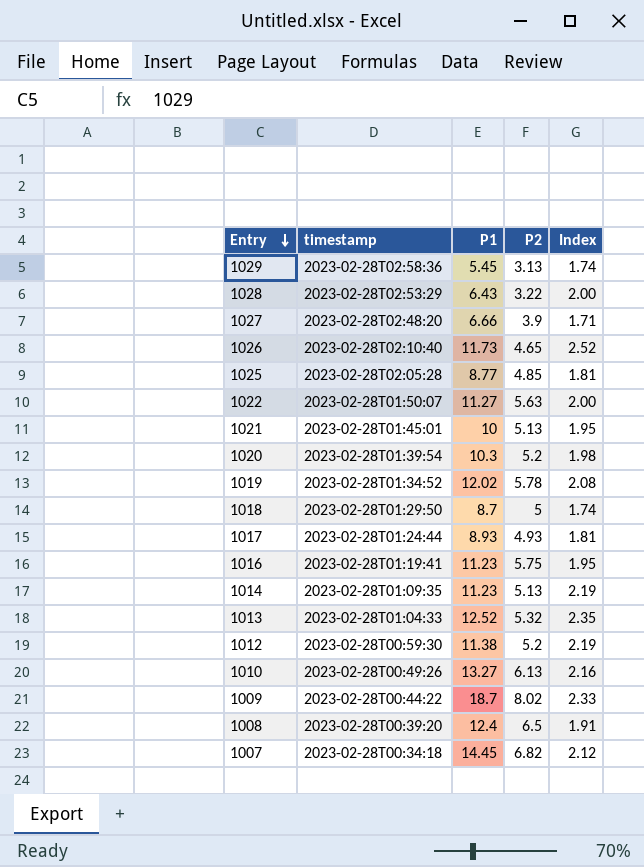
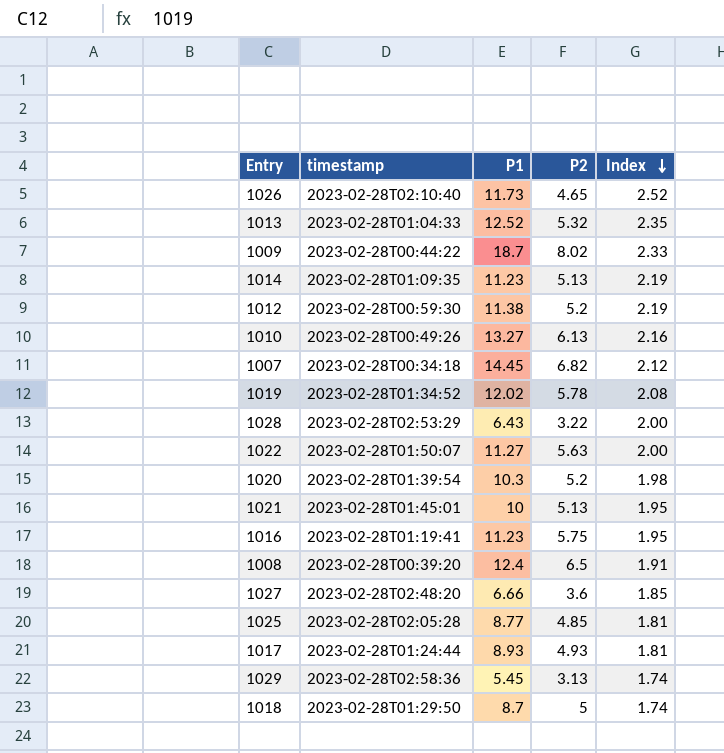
row order: Entry descending -> Index descending
1027 | P2: 3.9 -> 3.6
1027 | Index: 1.71 -> 1.85

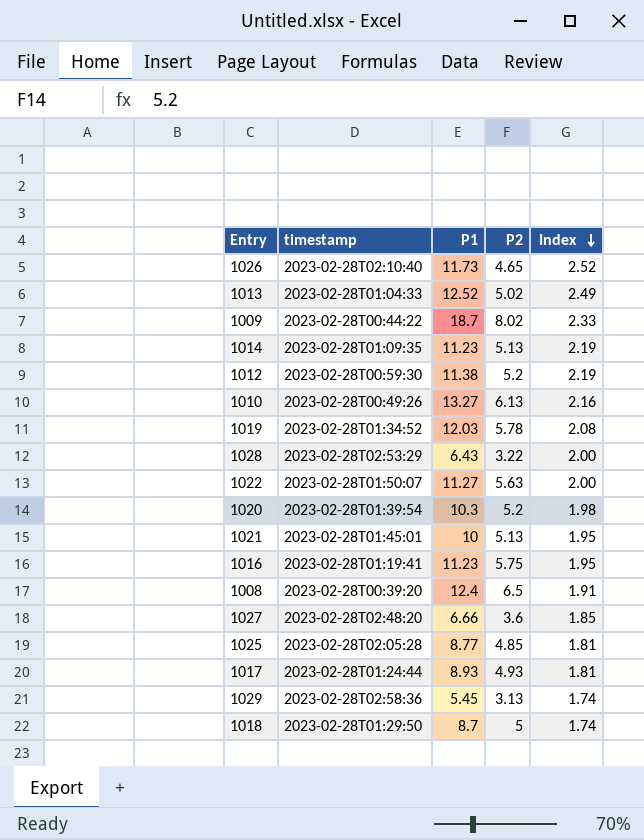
row 1007: 2023-02-28T00:34:18 | 14.45 | 6.82 | 2.12 -> none
1013 | P2: 5.32 -> 5.02
1013 | Index: 2.35 -> 2.49
1019 | P1: 12.02 -> 12.03

